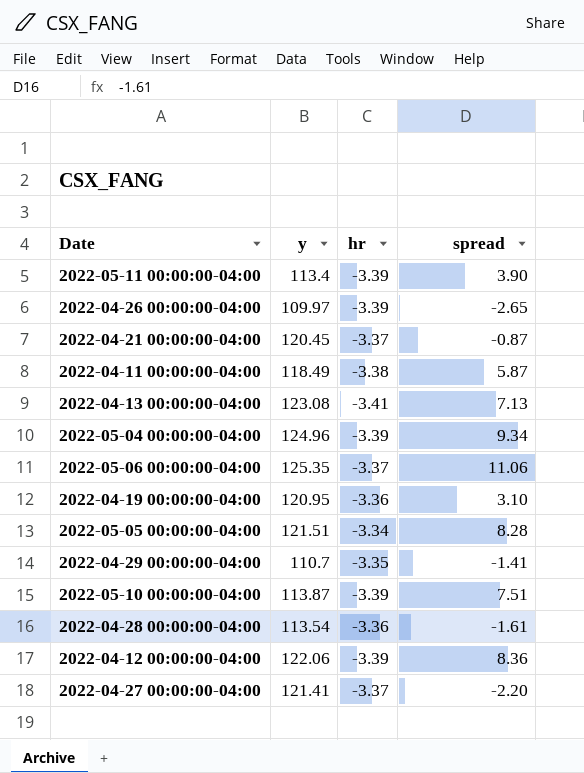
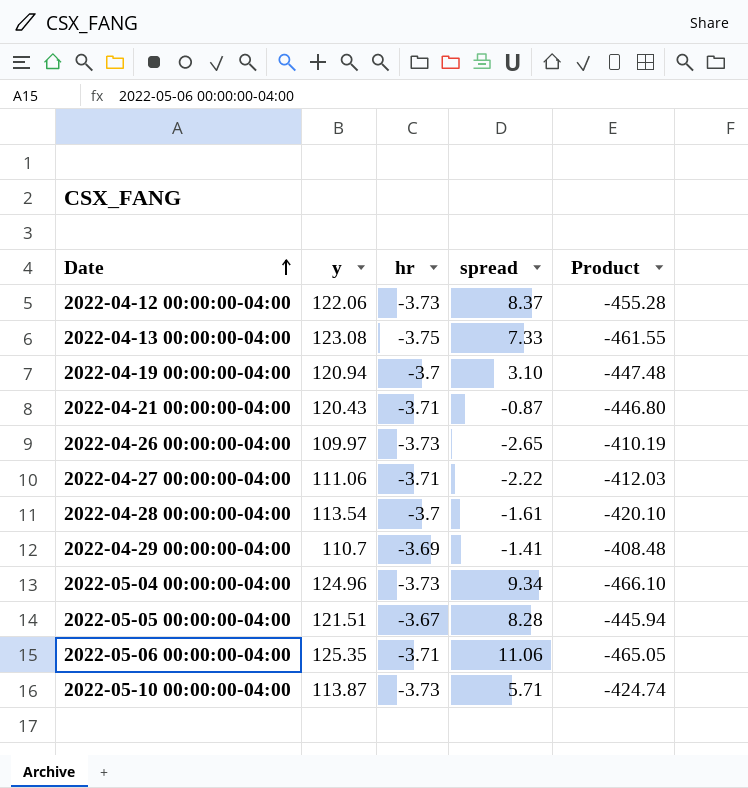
row order: none -> Date ascending
column Product | formula: none -> [y] * [hr]
row 2022-05-11 00:00:00-04:00: 113.4 | -3.39 | 3.90 -> none
row 2022-04-11 00:00:00-04:00: 118.49 | -3.38 | 5.87 -> none
2022-04-12 00:00:00-04:00 | hr: -3.39 -> -3.73
2022-04-12 00:00:00-04:00 | spread: 8.36 -> 8.37
2022-04-13 00:00:00-04:00 | hr: -3.41 -> -3.75
2022-04-13 00:00:00-04:00 | spread: 7.13 -> 7.33
2022-04-19 00:00:00-04:00 | y: 120.95 -> 120.94
2022-04-19 00:00:00-04:00 | hr: -3.36 -> -3.7
2022-04-21 00:00:00-04:00 | y: 120.45 -> 120.43
2022-04-21 00:00:00-04:00 | hr: -3.37 -> -3.71
2022-04-26 00:00:00-04:00 | hr: -3.39 -> -3.73
2022-04-27 00:00:00-04:00 | y: 121.41 -> 111.06
2022-04-27 00:00:00-04:00 | hr: -3.37 -> -3.71
2022-04-27 00:00:00-04:00 | spread: -2.20 -> -2.22
2022-04-28 00:00:00-04:00 | hr: -3.36 -> -3.7
2022-04-29 00:00:00-04:00 | hr: -3.35 -> -3.69
2022-05-04 00:00:00-04:00 | hr: -3.39 -> -3.73
2022-05-05 00:00:00-04:00 | hr: -3.34 -> -3.67
2022-05-06 00:00:00-04:00 | hr: -3.37 -> -3.71
2022-05-10 00:00:00-04:00 | hr: -3.39 -> -3.73
2022-05-10 00:00:00-04:00 | spread: 7.51 -> 5.71

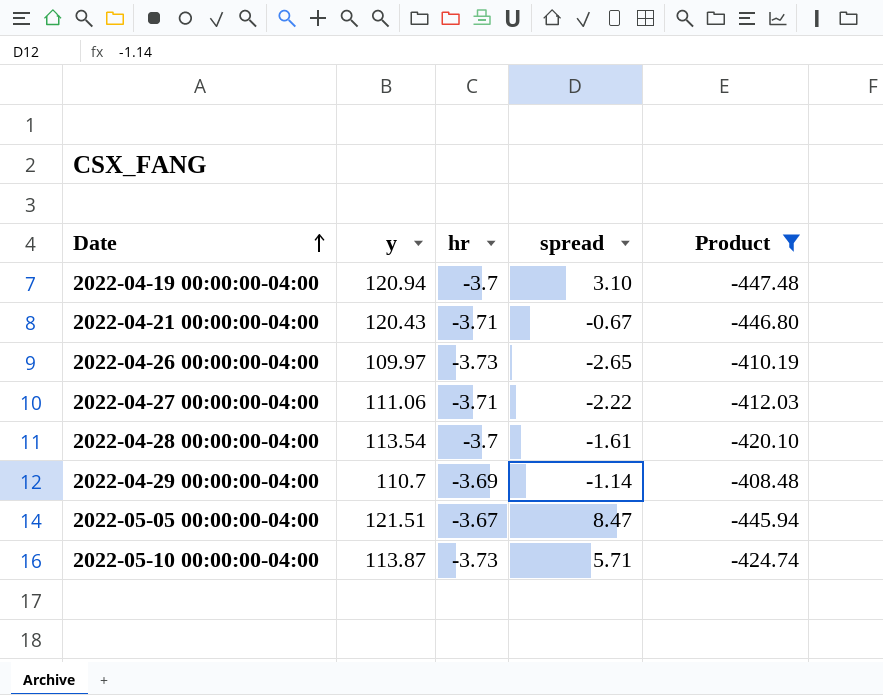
filter: none -> Product >= -447.48
2022-04-21 00:00:00-04:00 | spread: -0.87 -> -0.67
2022-04-29 00:00:00-04:00 | spread: -1.41 -> -1.14
2022-05-05 00:00:00-04:00 | spread: 8.28 -> 8.47

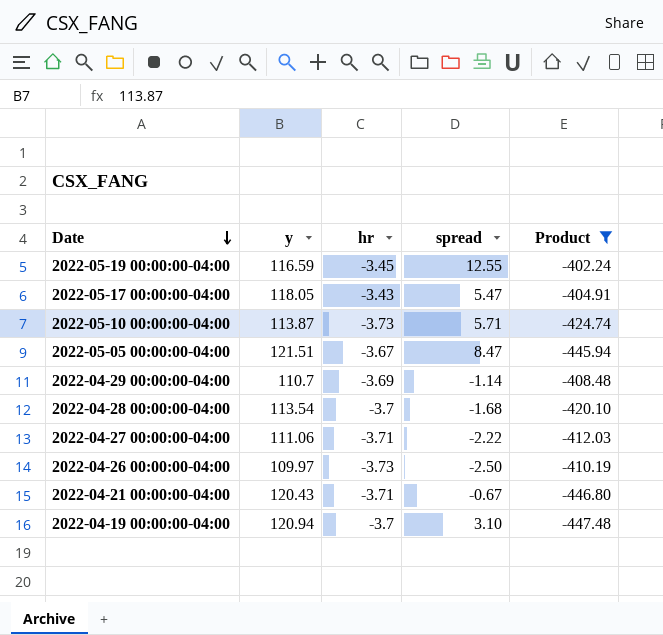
row order: Date ascending -> Date descending
row 2022-05-19 00:00:00-04:00: none -> 116.59 | -3.45 | 12.55 | -402.24
row 2022-05-17 00:00:00-04:00: none -> 118.05 | -3.43 | 5.47 | -404.91
2022-04-28 00:00:00-04:00 | spread: -1.61 -> -1.68
2022-04-26 00:00:00-04:00 | spread: -2.65 -> -2.50

